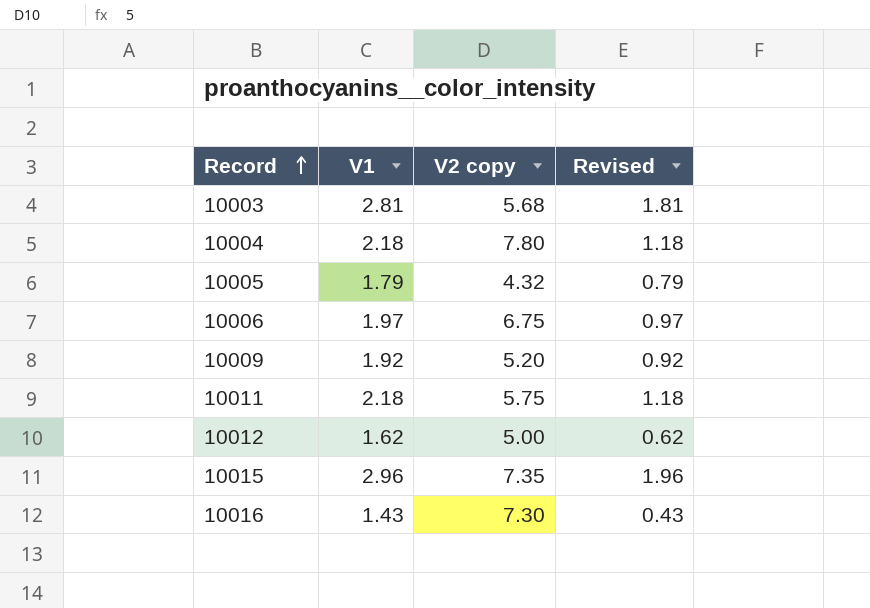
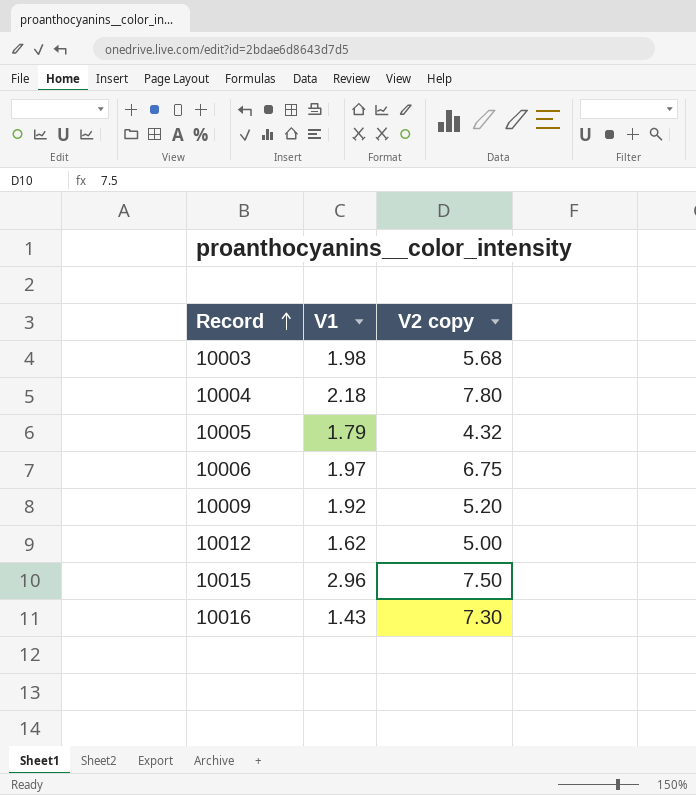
column Revised | formula: [V1] - 1 -> none
row 10011: 2.18 | 5.75 | 1.18 -> none
10003 | V1: 2.81 -> 1.98
10015 | V2 copy: 7.35 -> 7.50

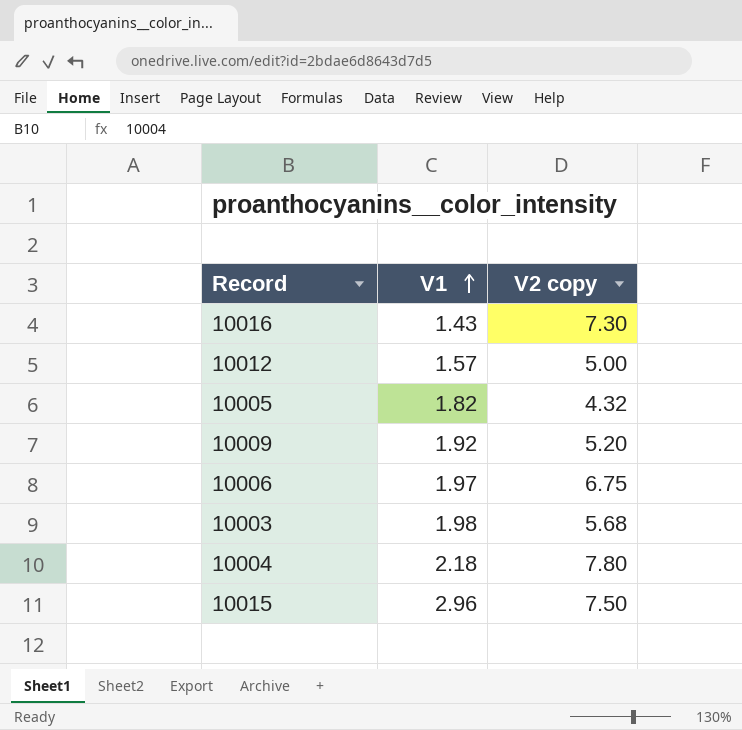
row order: Record ascending -> V1 ascending
10012 | V1: 1.62 -> 1.57
10005 | V1: 1.79 -> 1.82

